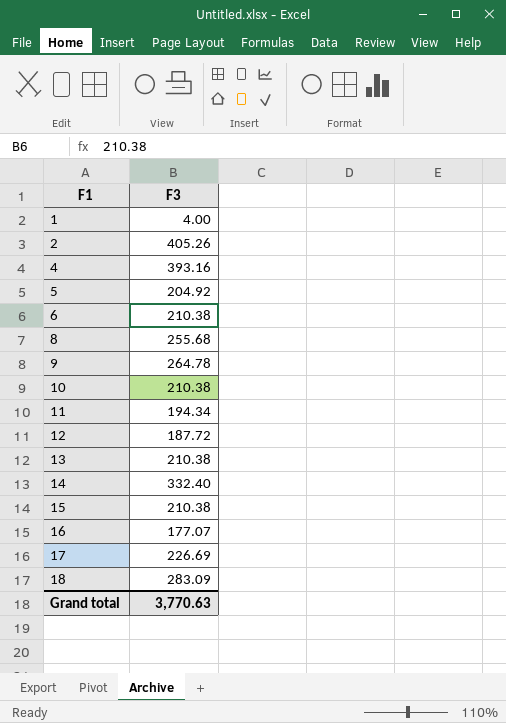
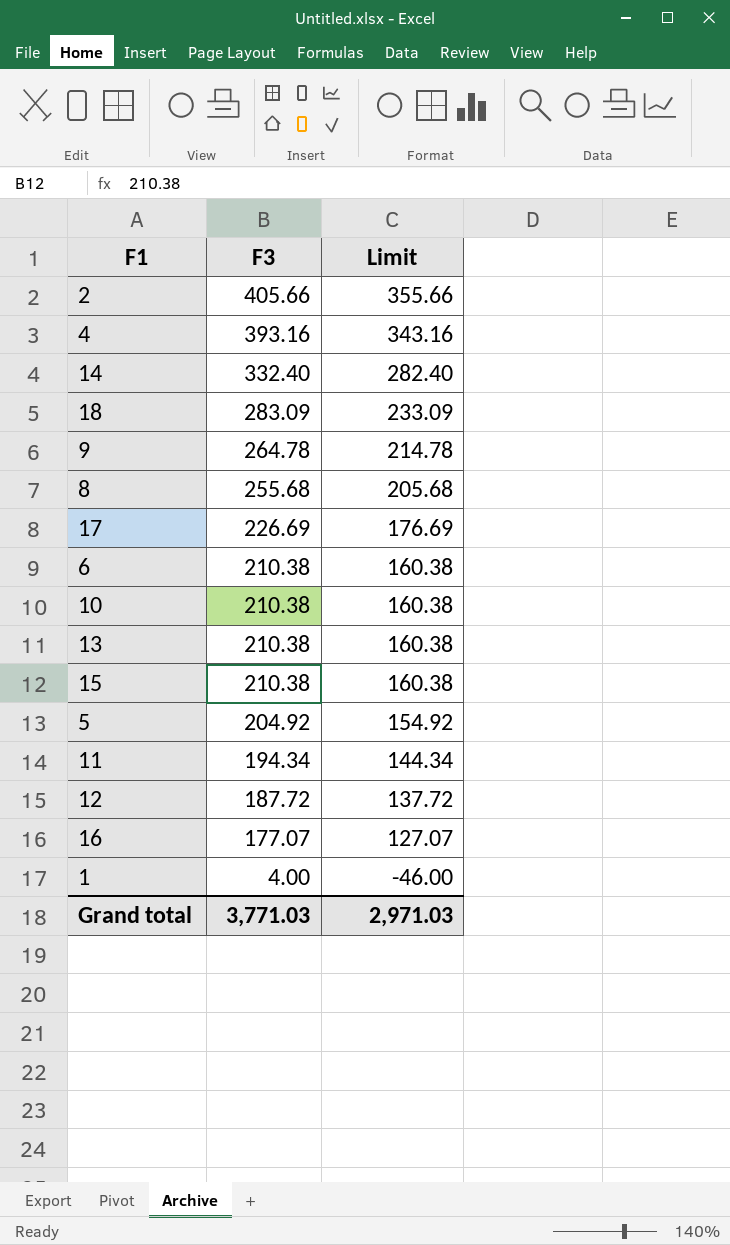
row order: F1 ascending -> F3 descending
column Limit | formula: none -> [F3] - 50
2 | F3: 405.26 -> 405.66
Grand total | F3: 3,770.63 -> 3,771.03

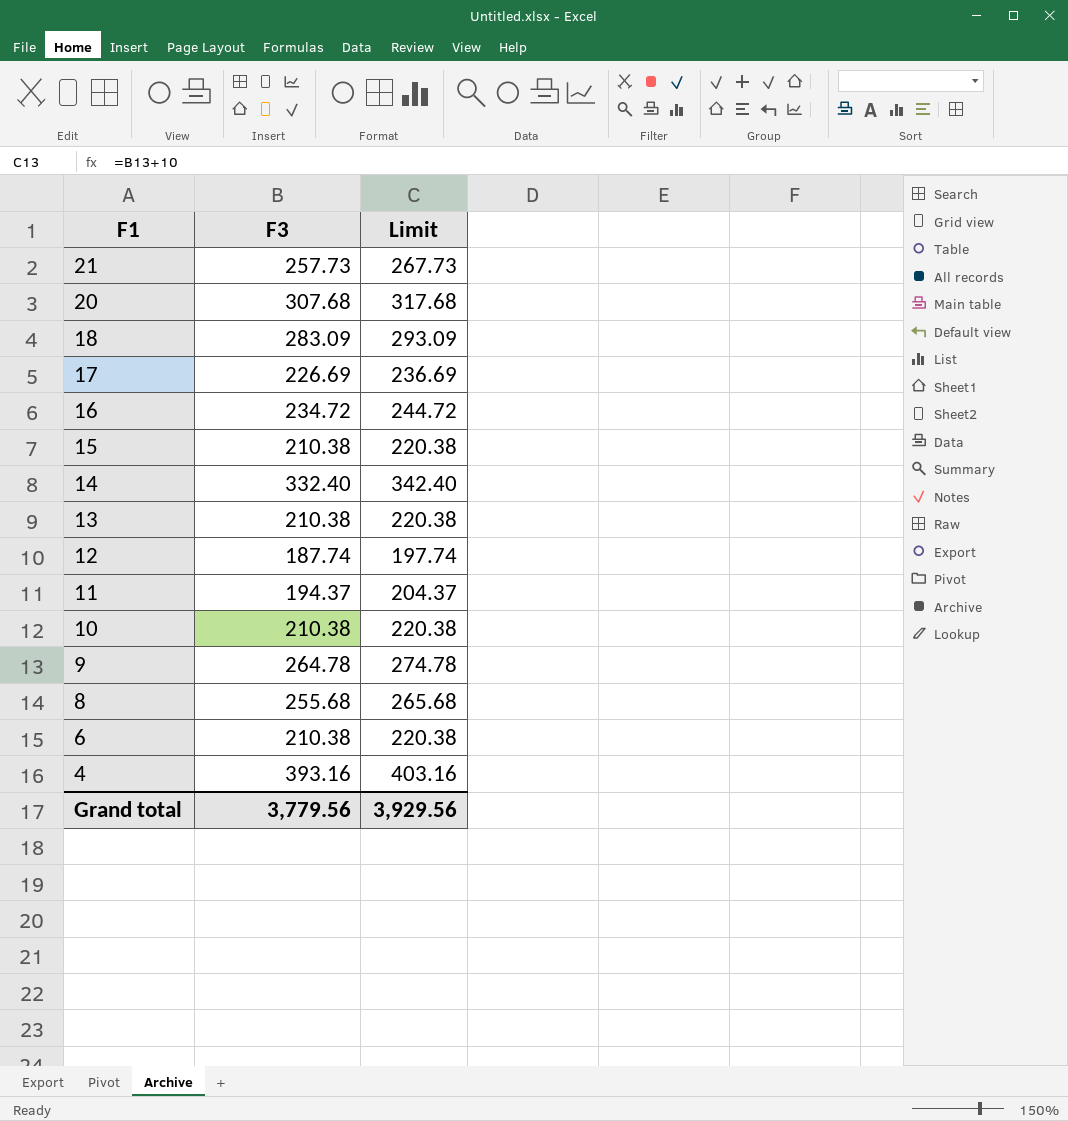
row order: F3 descending -> F1 descending
column Limit | formula: [F3] - 50 -> [F3] + 10
row 2: 405.66 | 355.66 -> none
row 5: 204.92 | 154.92 -> none
row 1: 4.00 | -46.00 -> none
row 21: none -> 257.73 | 267.73
row 20: none -> 307.68 | 317.68
16 | F3: 177.07 -> 234.72
12 | F3: 187.72 -> 187.74
11 | F3: 194.34 -> 194.37
Grand total | F3: 3,771.03 -> 3,779.56
Grand total | Limit: 2,971.03 -> 3,929.56

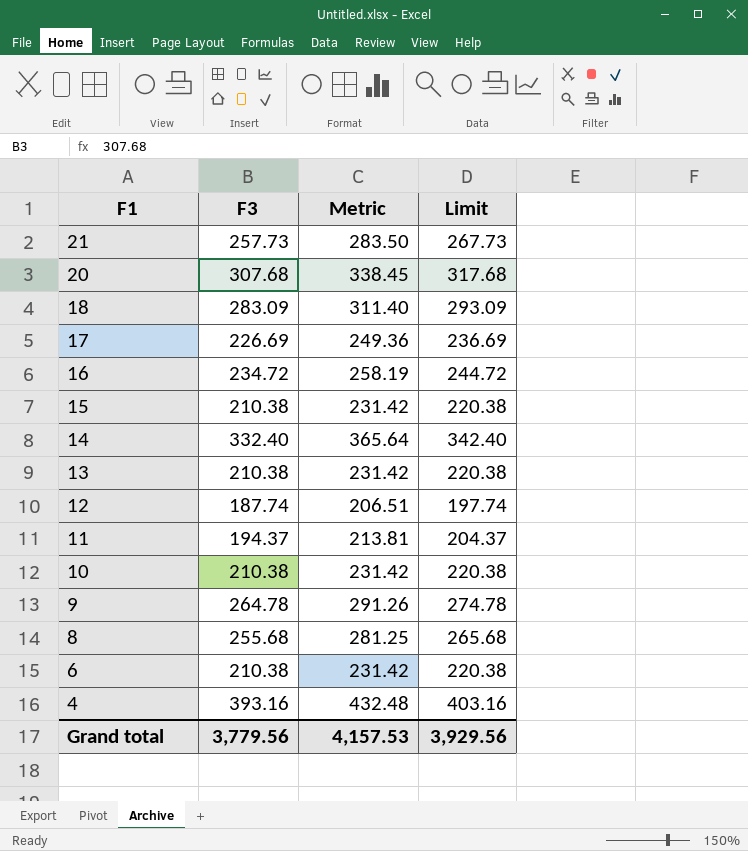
column Metric | formula: none -> [F3] * 1.1

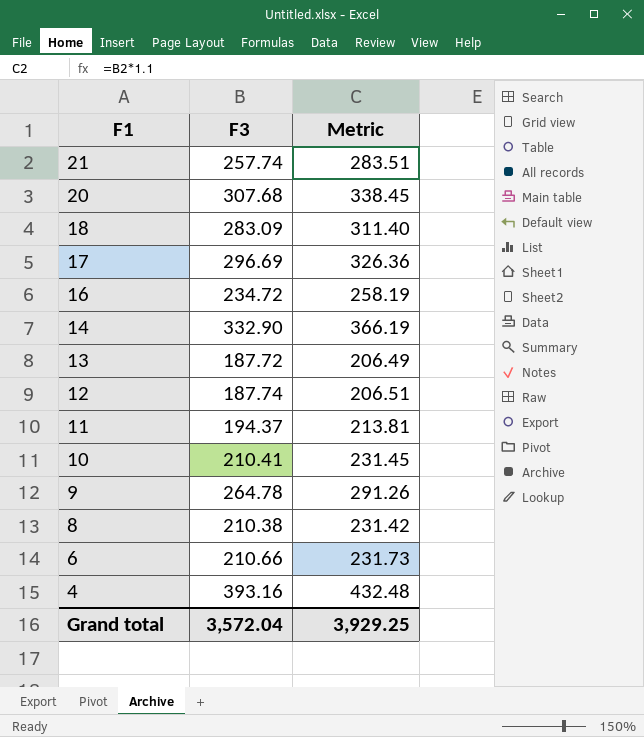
column Limit | formula: [F3] + 10 -> none
row 15: 210.38 | 231.42 | 220.38 -> none
21 | F3: 257.73 -> 257.74
21 | Metric: 283.50 -> 283.51
17 | F3: 226.69 -> 296.69
17 | Metric: 249.36 -> 326.36
14 | F3: 332.40 -> 332.90
14 | Metric: 365.64 -> 366.19
13 | F3: 210.38 -> 187.72
13 | Metric: 231.42 -> 206.49
10 | F3: 210.38 -> 210.41
10 | Metric: 231.42 -> 231.45
8 | F3: 255.68 -> 210.38
8 | Metric: 281.25 -> 231.42
6 | F3: 210.38 -> 210.66
6 | Metric: 231.42 -> 231.73
Grand total | F3: 3,779.56 -> 3,572.04
Grand total | Metric: 4,157.53 -> 3,929.25

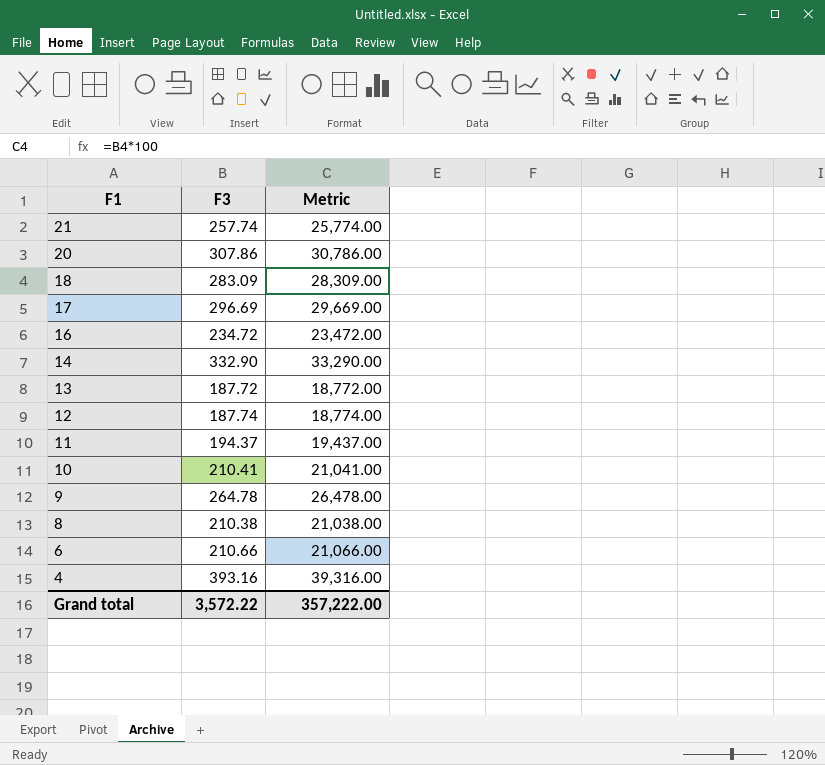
column Metric | formula: [F3] * 1.1 -> [F3] * 100
20 | F3: 307.68 -> 307.86
Grand total | F3: 3,572.04 -> 3,572.22
Grand total | Metric: 3,929.25 -> 357,222.00

